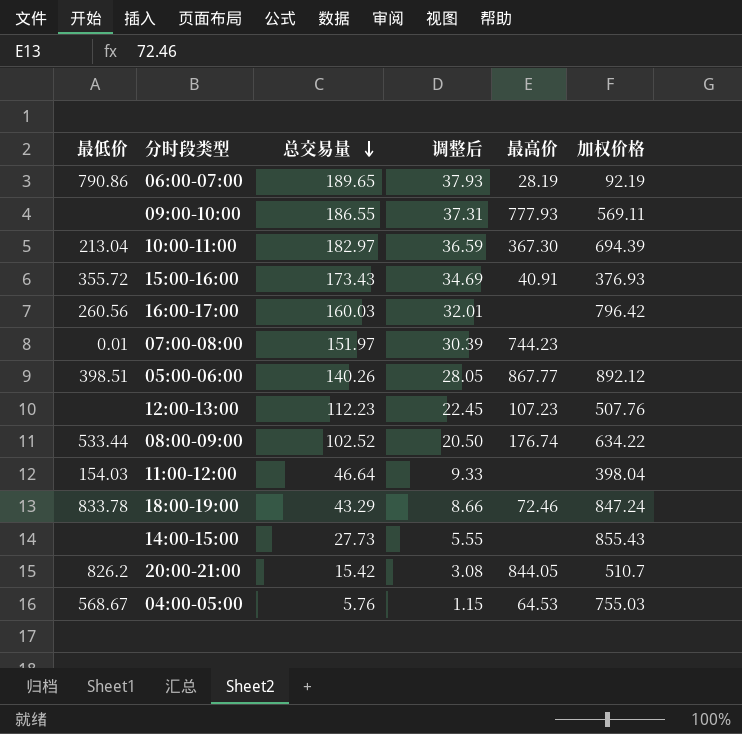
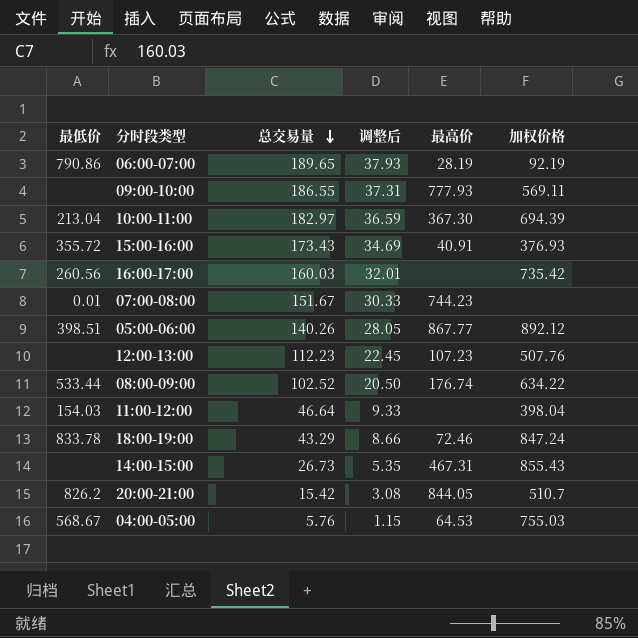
16:00-17:00 | 加权价格: 796.42 -> 735.42
07:00-08:00 | 总交易量: 151.97 -> 151.67
07:00-08:00 | 调整后: 30.39 -> 30.33
14:00-15:00 | 总交易量: 27.73 -> 26.73
14:00-15:00 | 调整后: 5.55 -> 5.35
14:00-15:00 | 最高价: none -> 467.31

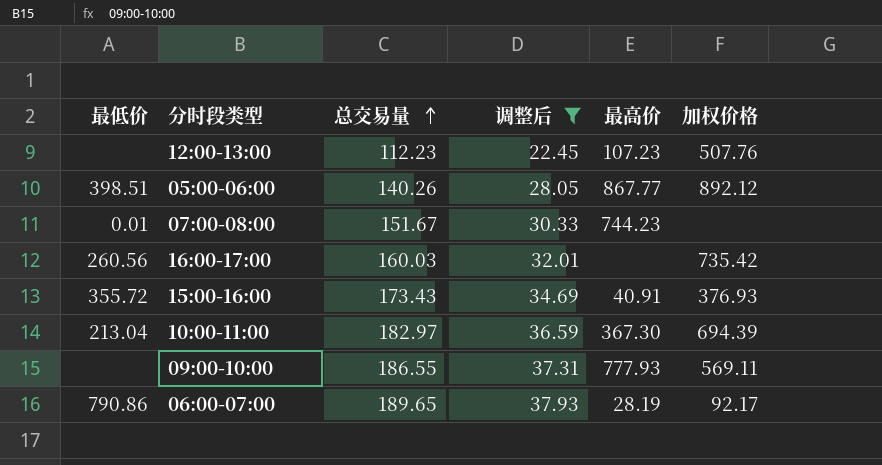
filter: none -> 调整后 >= 22.45
row order: 总交易量 descending -> 总交易量 ascending
06:00-07:00 | 加权价格: 92.19 -> 92.17

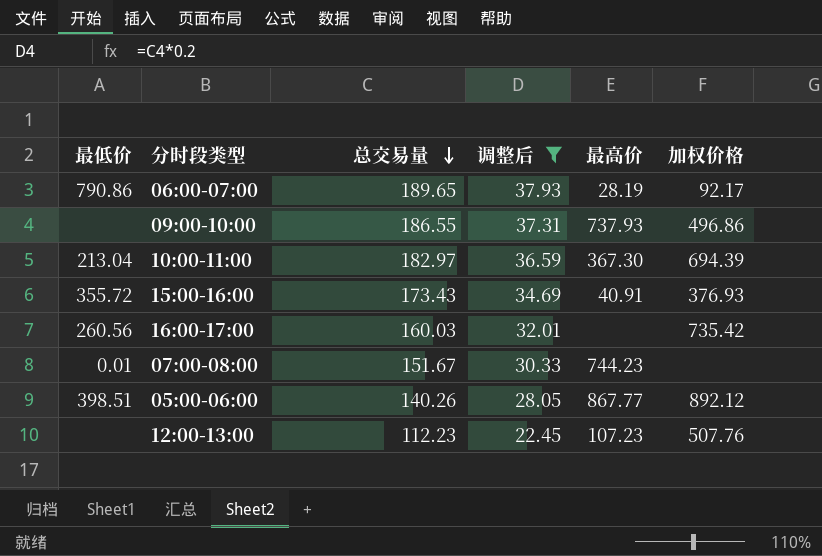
row order: 总交易量 ascending -> 总交易量 descending
09:00-10:00 | 最高价: 777.93 -> 737.93
09:00-10:00 | 加权价格: 569.11 -> 496.86

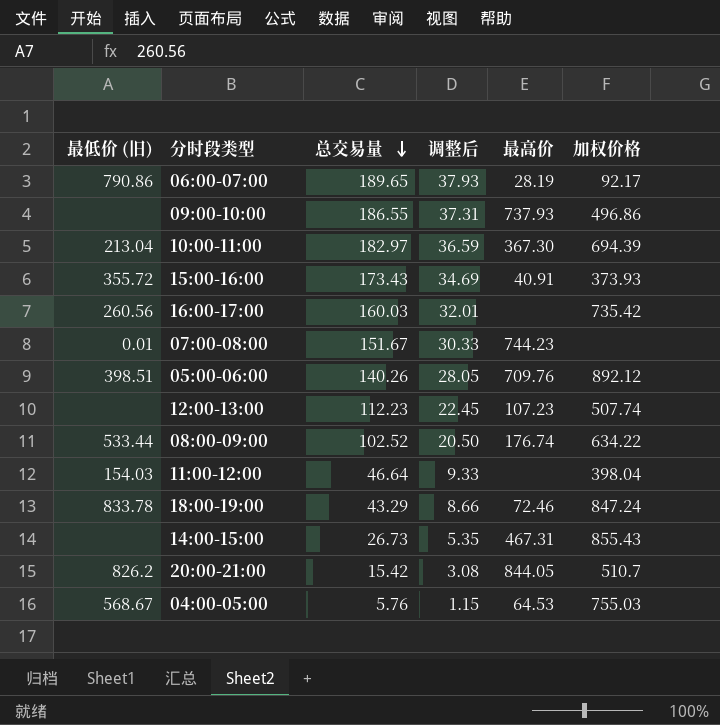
filter: 调整后 >= 22.45 -> none
column name: 最低价 -> 最低价 (旧)
15:00-16:00 | 加权价格: 376.93 -> 373.93
05:00-06:00 | 最高价: 867.77 -> 709.76
12:00-13:00 | 加权价格: 507.76 -> 507.74

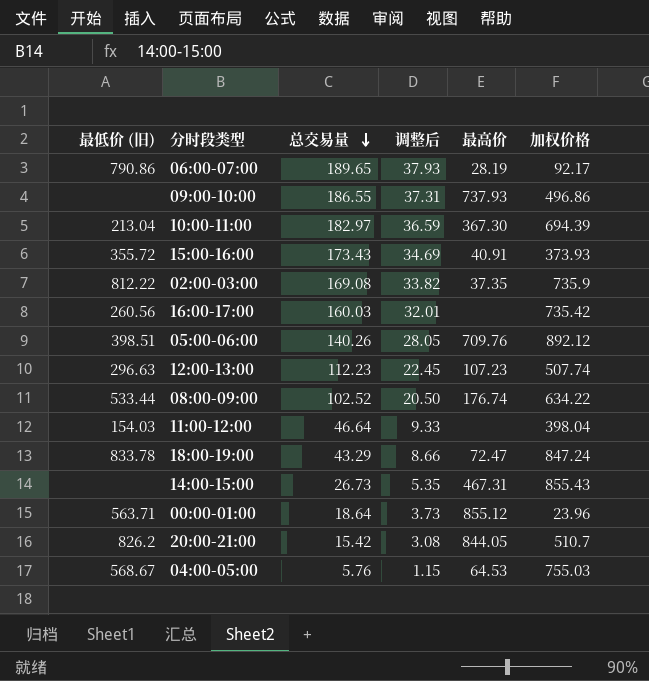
row 07:00-08:00: 0.01 | 151.67 | 30.33 | 744.23 | none -> none
row 02:00-03:00: none -> 812.22 | 169.08 | 33.82 | 37.35 | 735.9
12:00-13:00 | 最低价 (旧): none -> 296.63
18:00-19:00 | 最高价: 72.46 -> 72.47
row 00:00-01:00: none -> 563.71 | 18.64 | 3.73 | 855.12 | 23.96

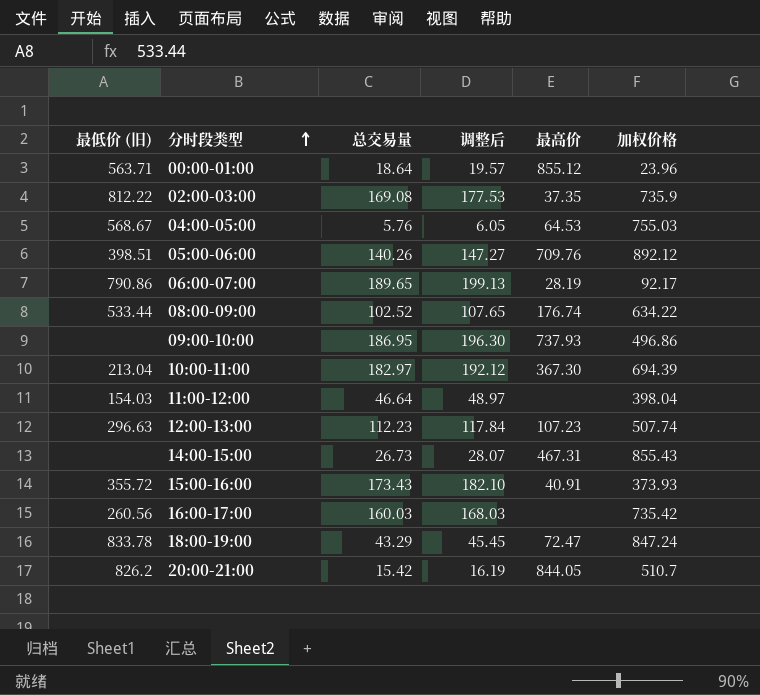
row order: 总交易量 descending -> 分时段类型 ascending
column 调整后 | formula: [总交易量] * 0.2 -> [总交易量] * 1.05
09:00-10:00 | 总交易量: 186.55 -> 186.95

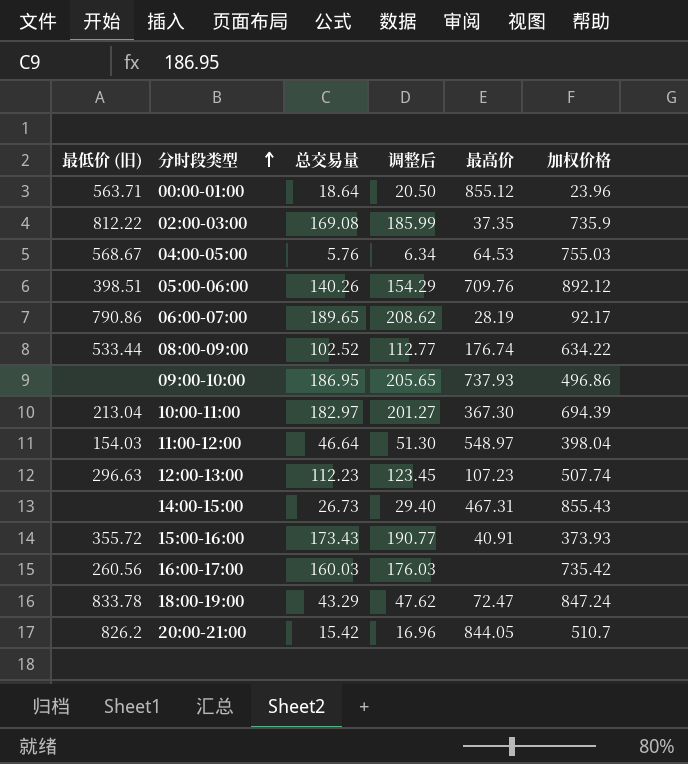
column 调整后 | formula: [总交易量] * 1.05 -> [总交易量] * 1.1
11:00-12:00 | 最高价: none -> 548.97

